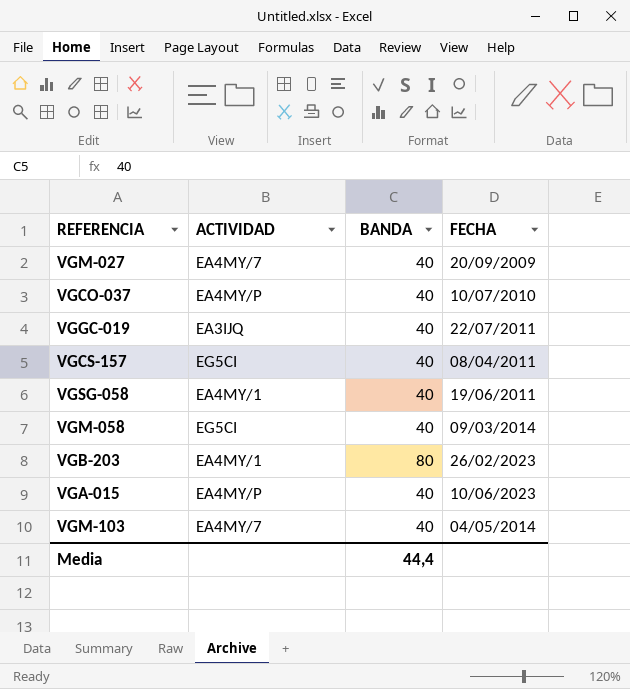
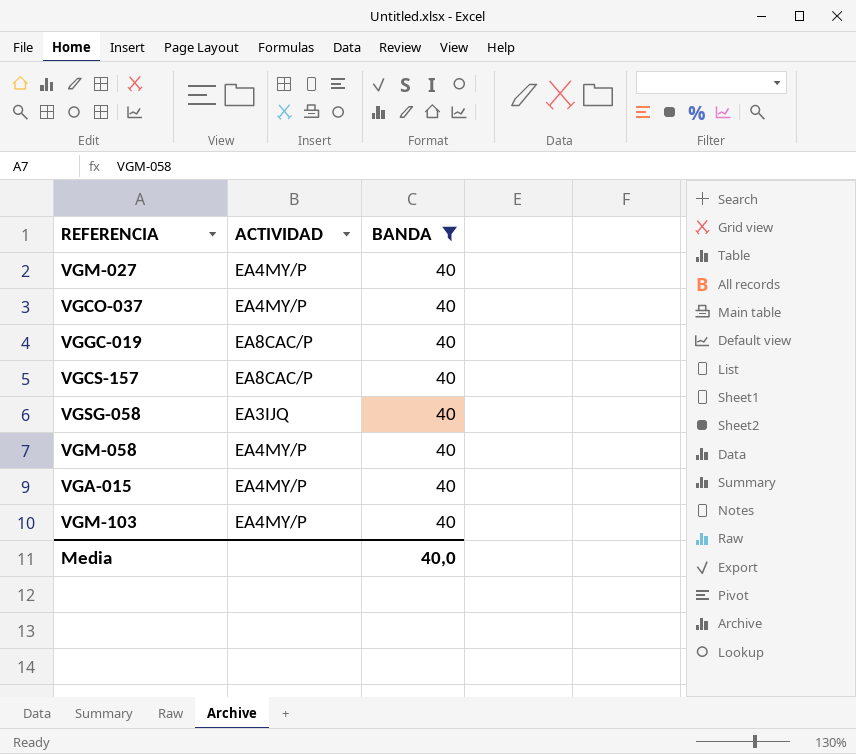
filter: none -> BANDA = 40
column FECHA | position: 4 -> none
VGM-027 | ACTIVIDAD: EA4MY/7 -> EA4MY/P
VGGC-019 | ACTIVIDAD: EA3IJQ -> EA8CAC/P
VGCS-157 | ACTIVIDAD: EG5CI -> EA8CAC/P
VGSG-058 | ACTIVIDAD: EA4MY/1 -> EA3IJQ
VGM-058 | ACTIVIDAD: EG5CI -> EA4MY/P
VGM-103 | ACTIVIDAD: EA4MY/7 -> EA4MY/P
Media | BANDA: 44,4 -> 40,0

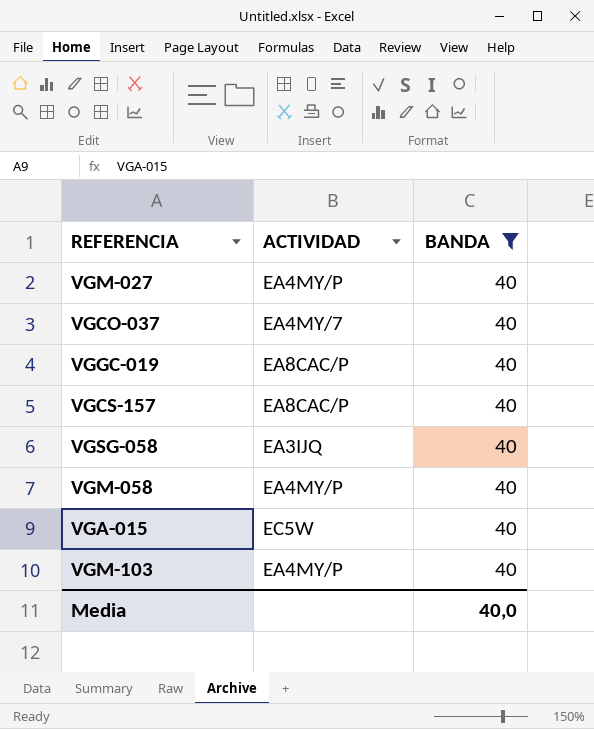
VGCO-037 | ACTIVIDAD: EA4MY/P -> EA4MY/7
VGA-015 | ACTIVIDAD: EA4MY/P -> EC5W

